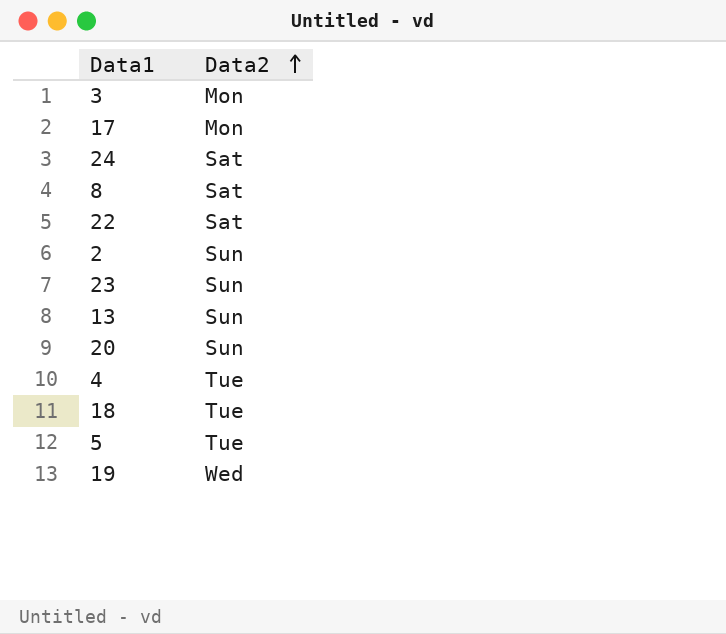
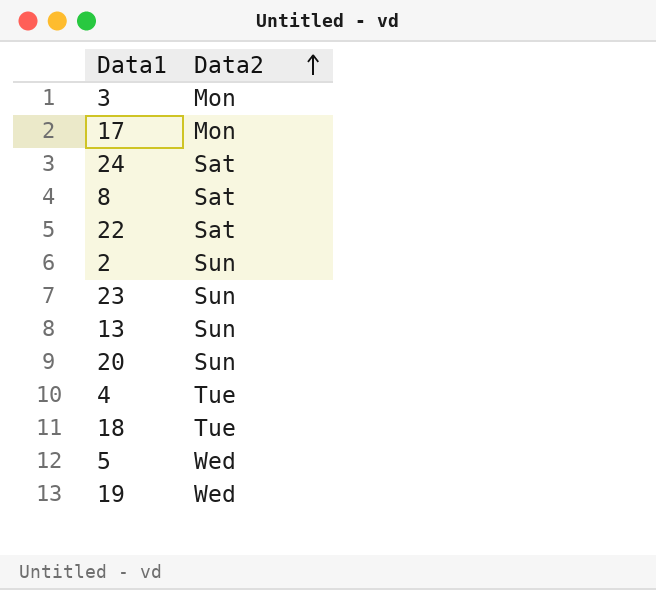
5 | Data2: Tue -> Wed

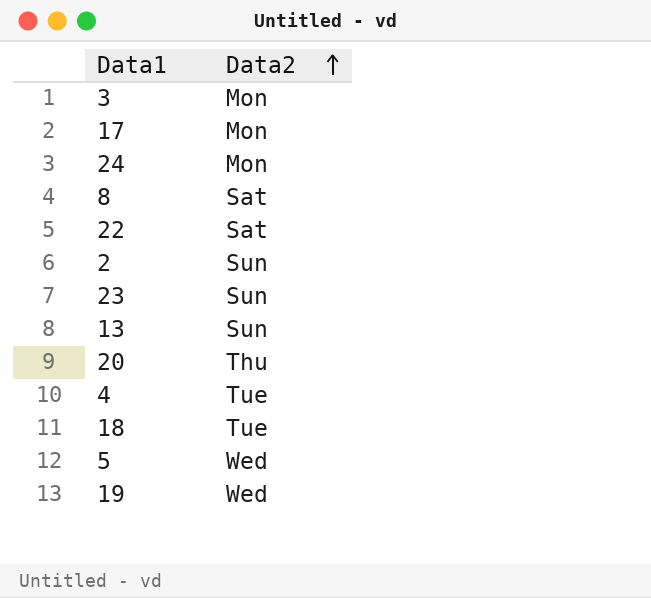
24 | Data2: Sat -> Mon
20 | Data2: Sun -> Thu

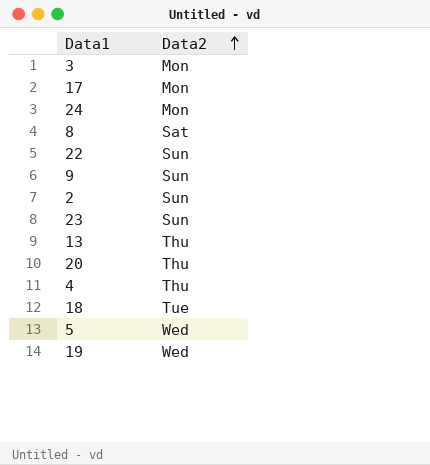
22 | Data2: Sat -> Sun
row 9: none -> Sun
13 | Data2: Sun -> Thu
4 | Data2: Tue -> Thu

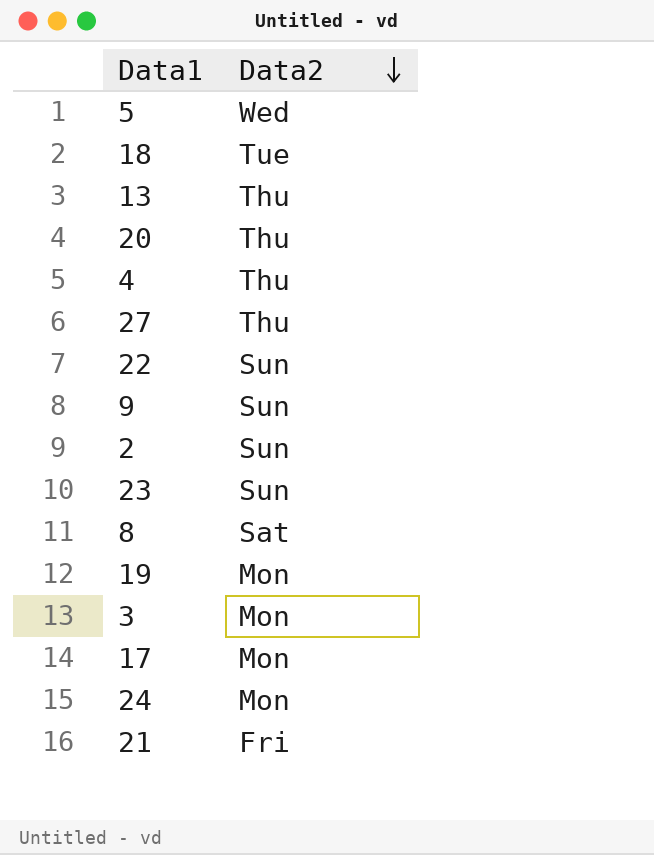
row order: Data2 ascending -> Data2 descending
row 27: none -> Thu
19 | Data2: Wed -> Mon
row 21: none -> Fri

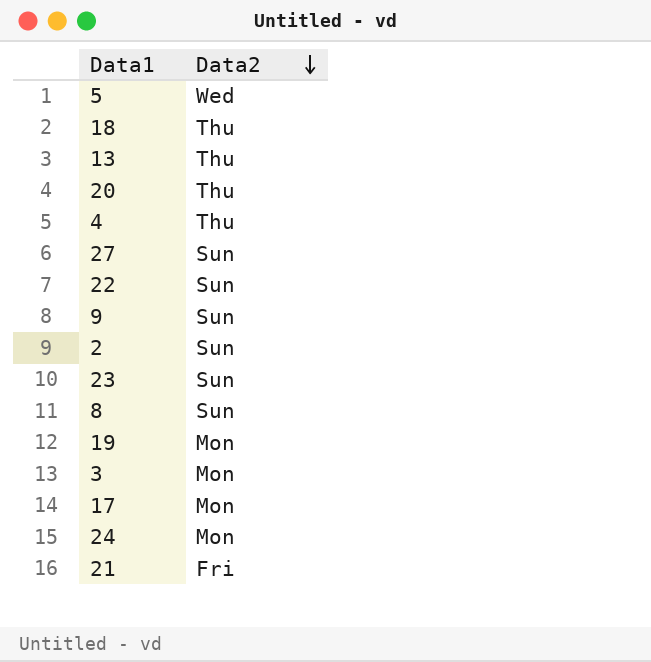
18 | Data2: Tue -> Thu
27 | Data2: Thu -> Sun
8 | Data2: Sat -> Sun

